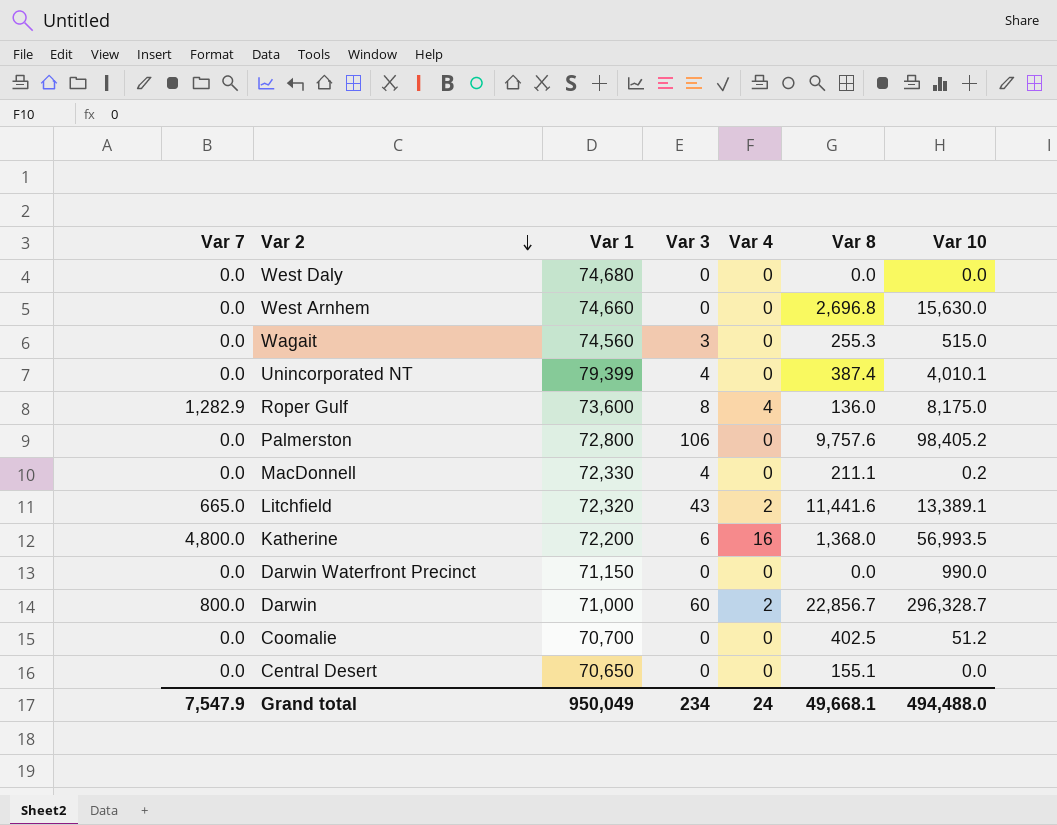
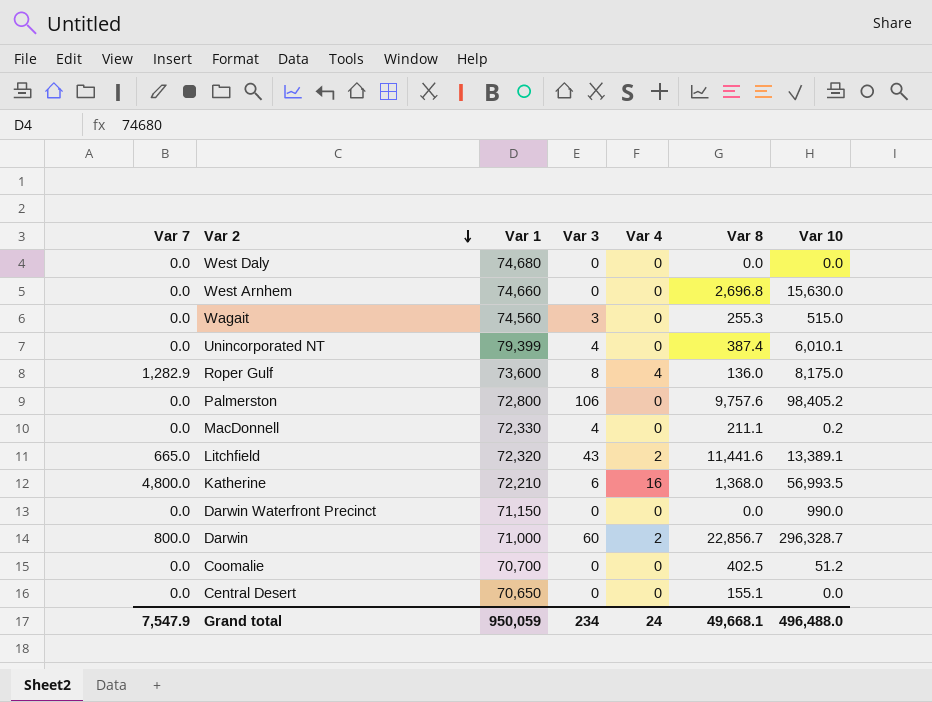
Unincorporated NT | Var 10: 4,010.1 -> 6,010.1
Katherine | Var 1: 72,200 -> 72,210
Grand total | Var 1: 950,049 -> 950,059
Grand total | Var 10: 494,488.0 -> 496,488.0

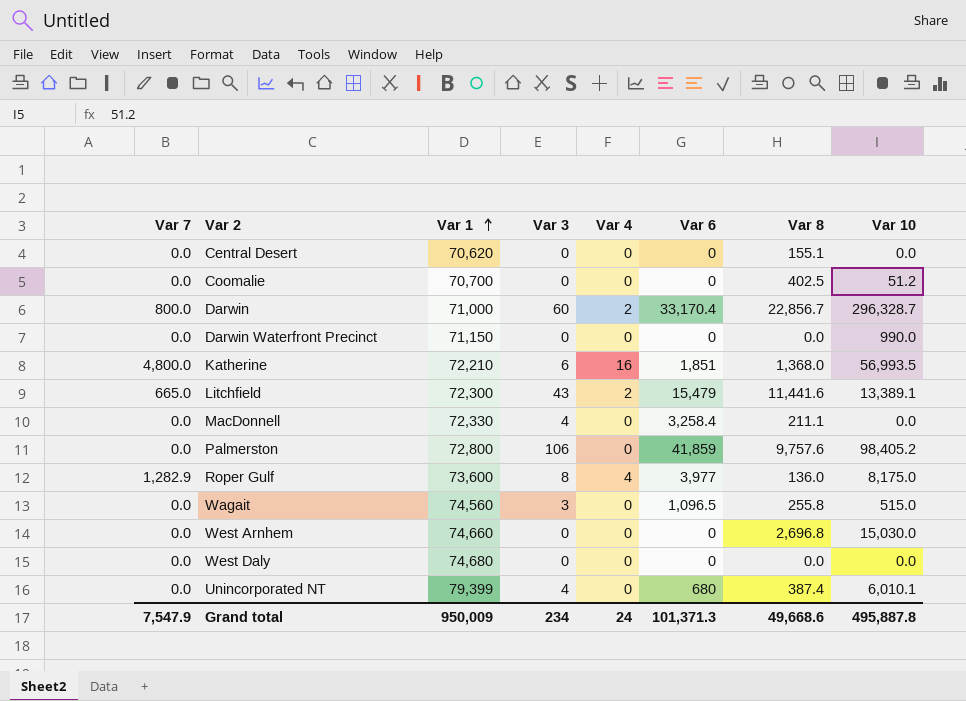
row order: Var 2 descending -> Var 1 ascending
column Var 6 | position: none -> 6
Central Desert | Var 1: 70,650 -> 70,620
Litchfield | Var 1: 72,320 -> 72,300
MacDonnell | Var 10: 0.2 -> 0.0
Wagait | Var 8: 255.3 -> 255.8
West Arnhem | Var 10: 15,630.0 -> 15,030.0
Grand total | Var 1: 950,059 -> 950,009
Grand total | Var 8: 49,668.1 -> 49,668.6
Grand total | Var 10: 496,488.0 -> 495,887.8

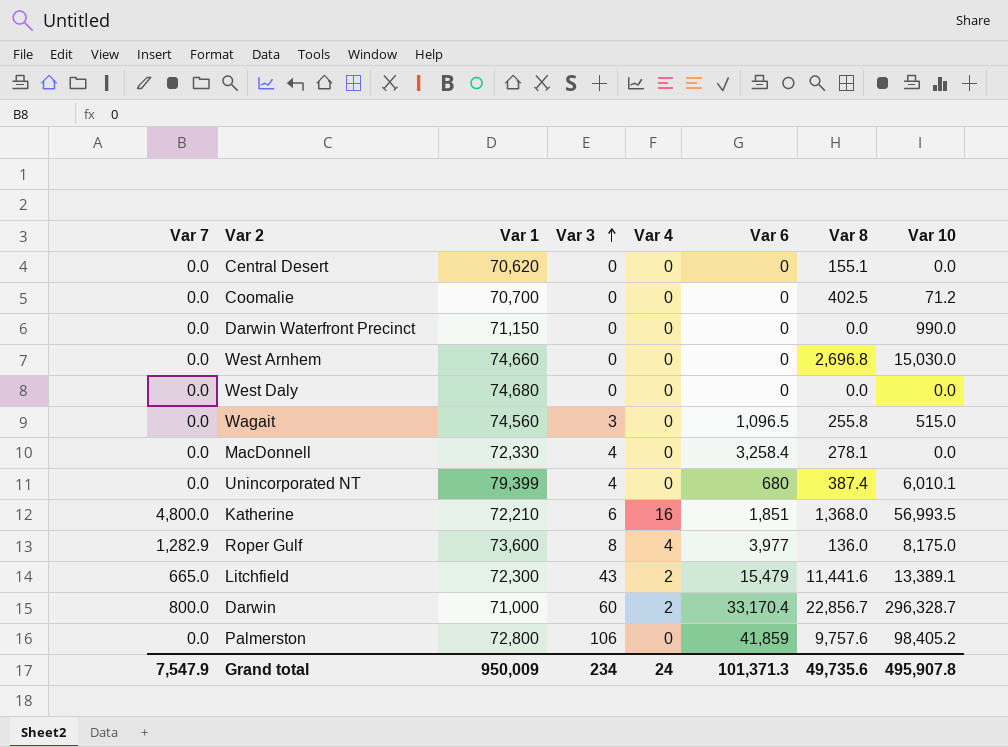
row order: Var 1 ascending -> Var 3 ascending
Coomalie | Var 10: 51.2 -> 71.2
MacDonnell | Var 8: 211.1 -> 278.1
Grand total | Var 8: 49,668.6 -> 49,735.6
Grand total | Var 10: 495,887.8 -> 495,907.8

